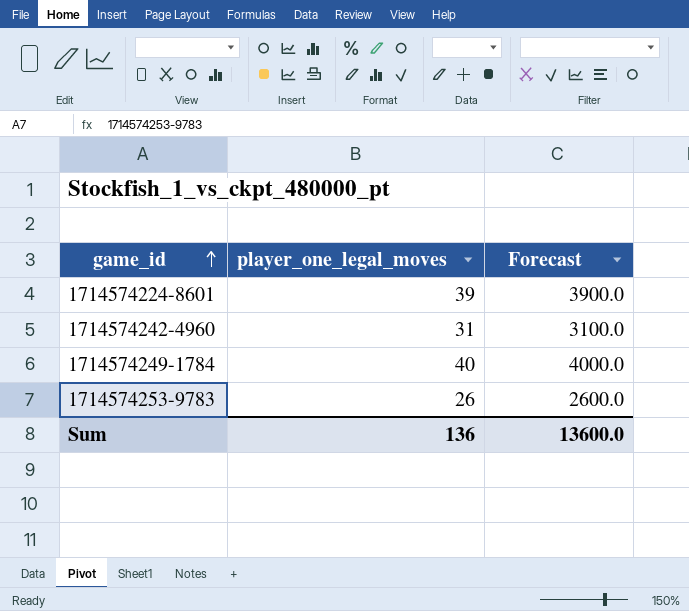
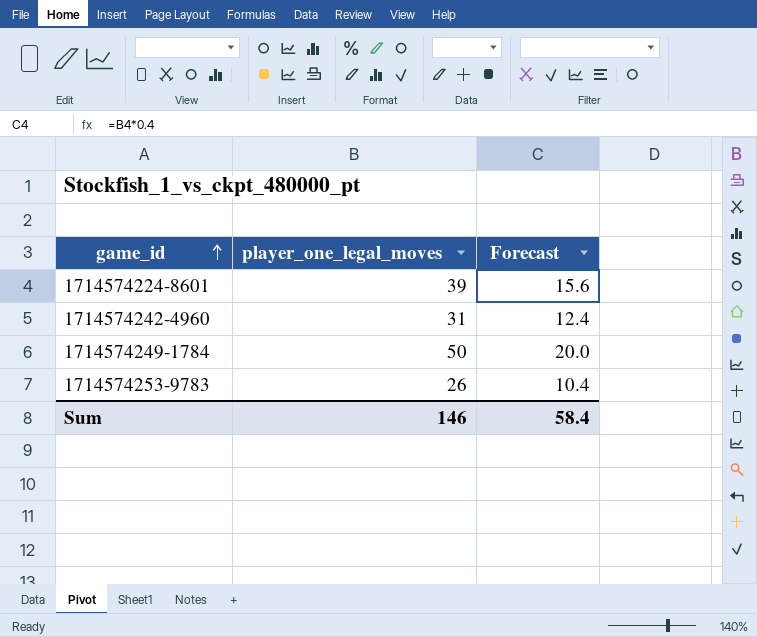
column Forecast | formula: [player_one_legal_moves] * 100 -> [player_one_legal_moves] * 0.4
1714574249-1784 | player_one_legal_moves: 40 -> 50
Sum | player_one_legal_moves: 136 -> 146
Sum | Forecast: 13600.0 -> 58.4

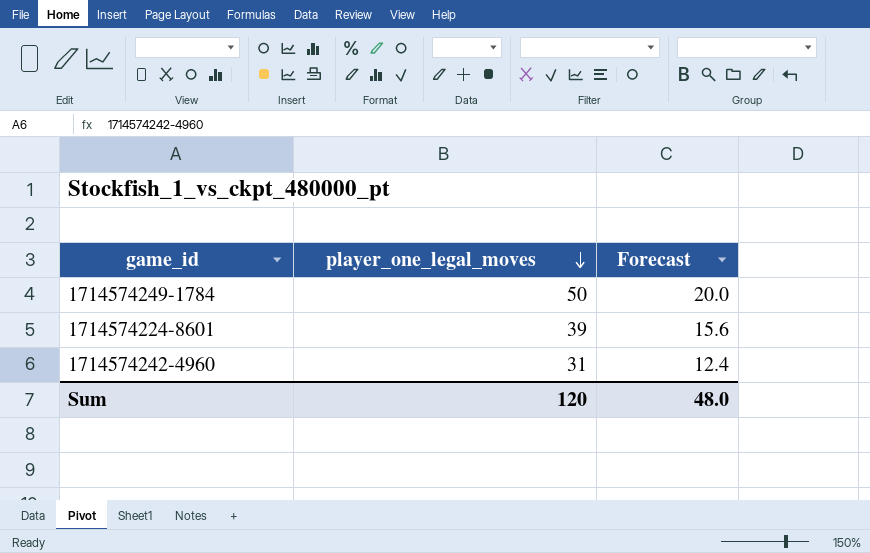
row order: game_id ascending -> player_one_legal_moves descending
row 1714574253-9783: 26 | 10.4 -> none
Sum | player_one_legal_moves: 146 -> 120
Sum | Forecast: 58.4 -> 48.0

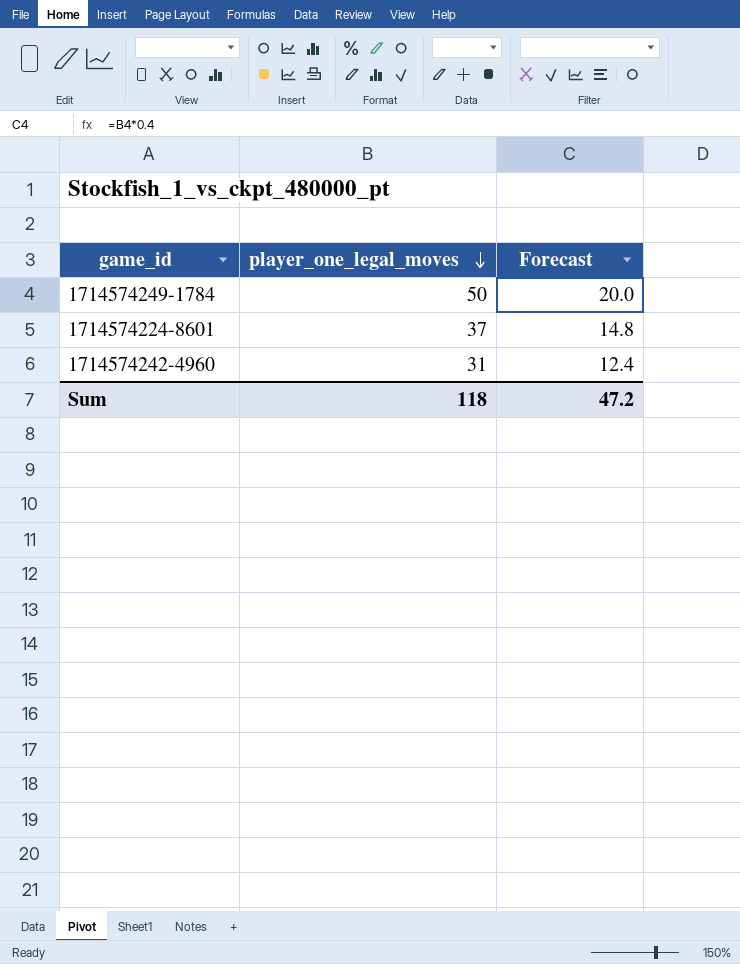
1714574224-8601 | player_one_legal_moves: 39 -> 37
1714574224-8601 | Forecast: 15.6 -> 14.8
Sum | player_one_legal_moves: 120 -> 118
Sum | Forecast: 48.0 -> 47.2

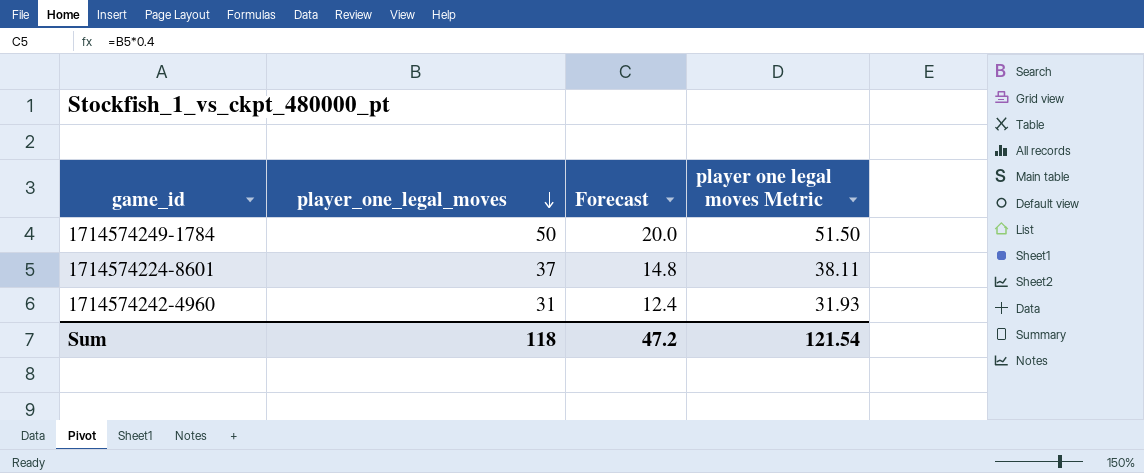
column player one legal moves Metric | formula: none -> [player_one_legal_moves] * 1.03

